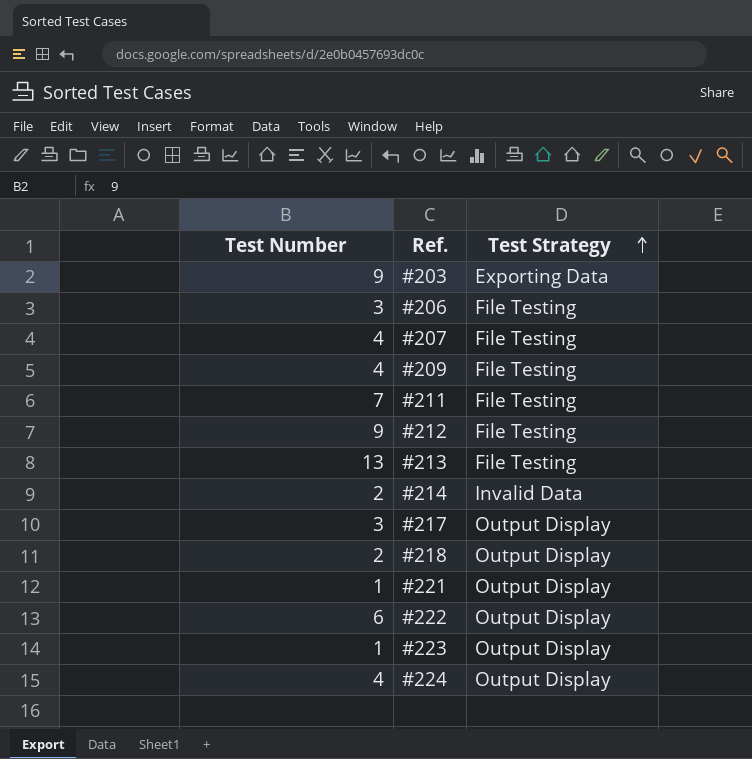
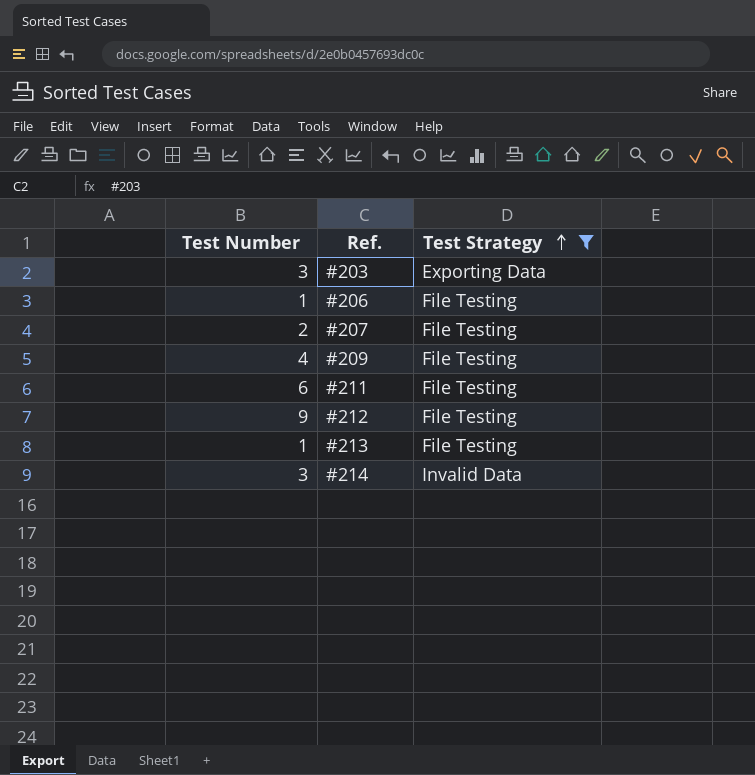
filter: none -> Test Strategy != Output Display
#203 | Test Number: 9 -> 3
#206 | Test Number: 3 -> 1
#207 | Test Number: 4 -> 2
#211 | Test Number: 7 -> 6
#213 | Test Number: 13 -> 1
#214 | Test Number: 2 -> 3

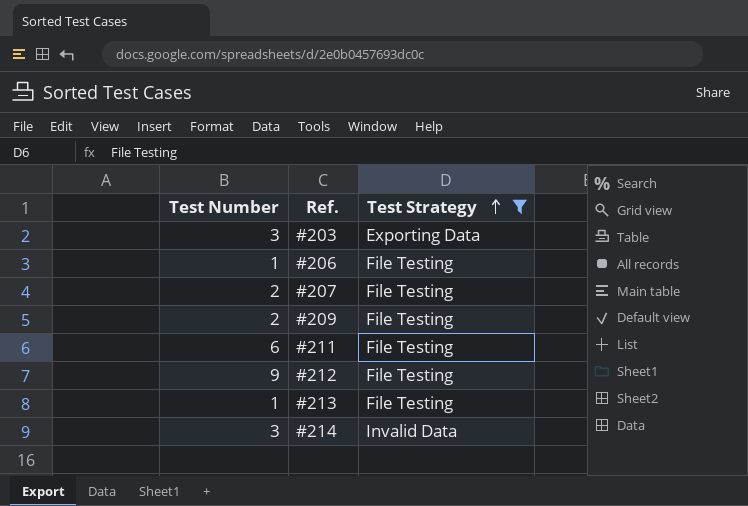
#209 | Test Number: 4 -> 2

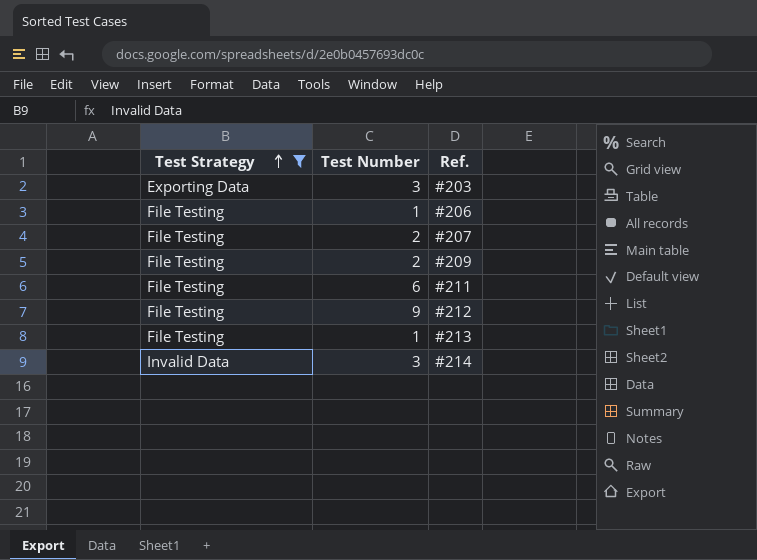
column Test Strategy | position: 3 -> 1

